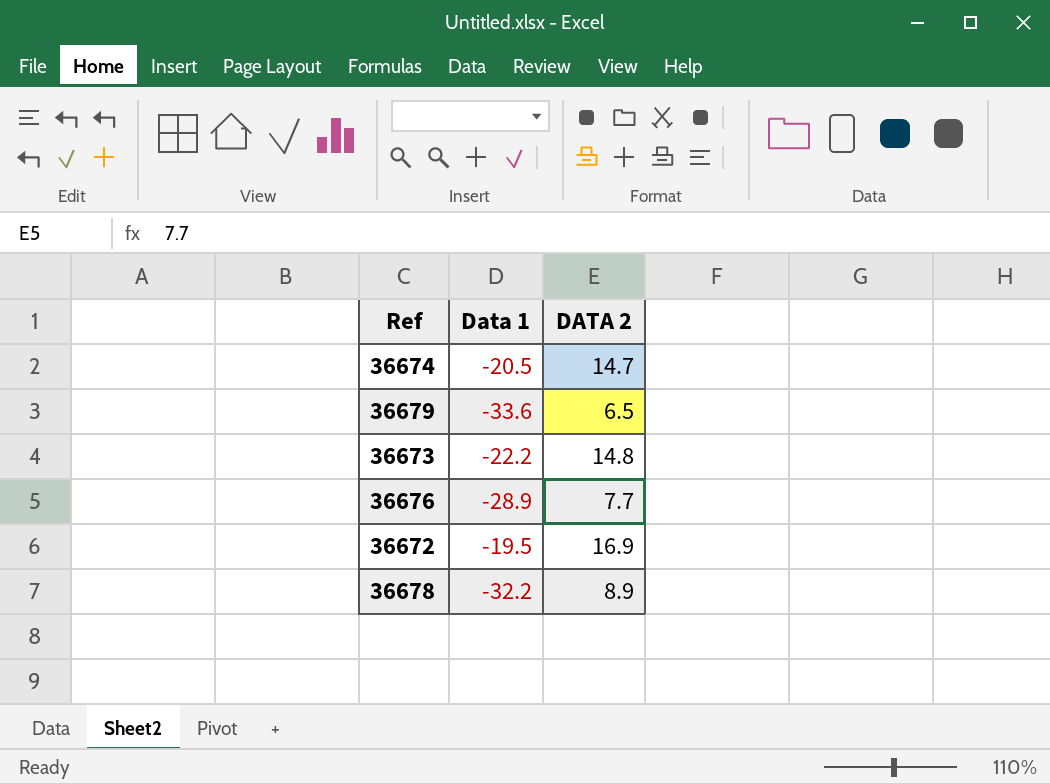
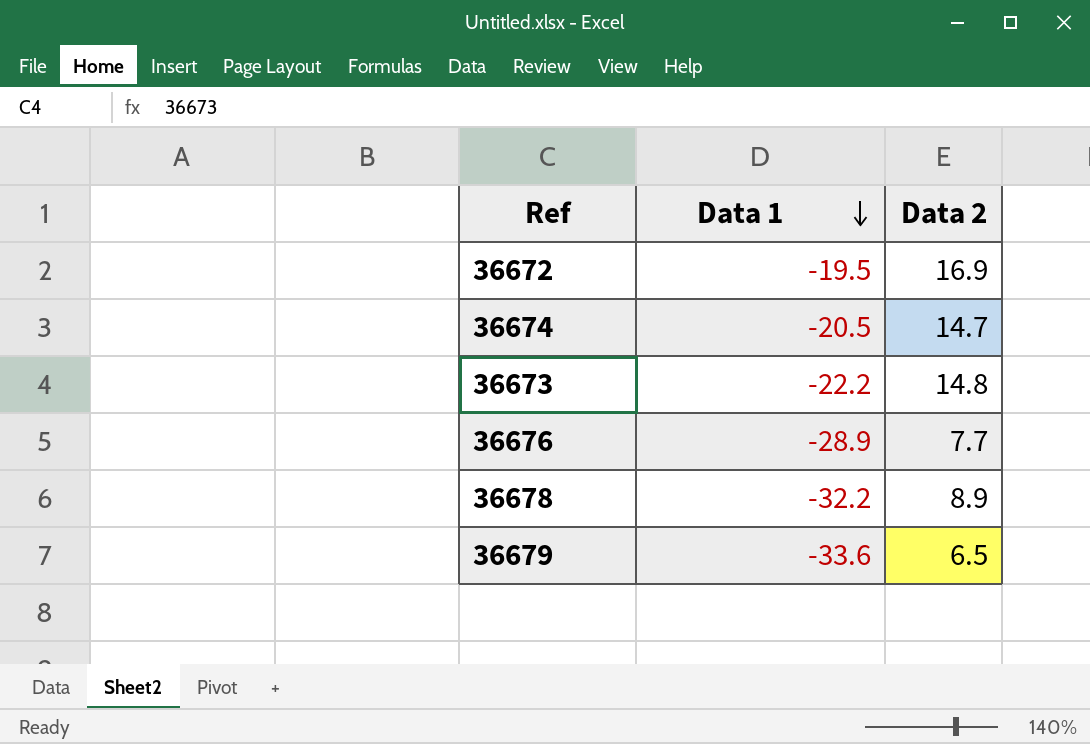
row order: none -> Data 1 descending
column name: DATA 2 -> Data 2

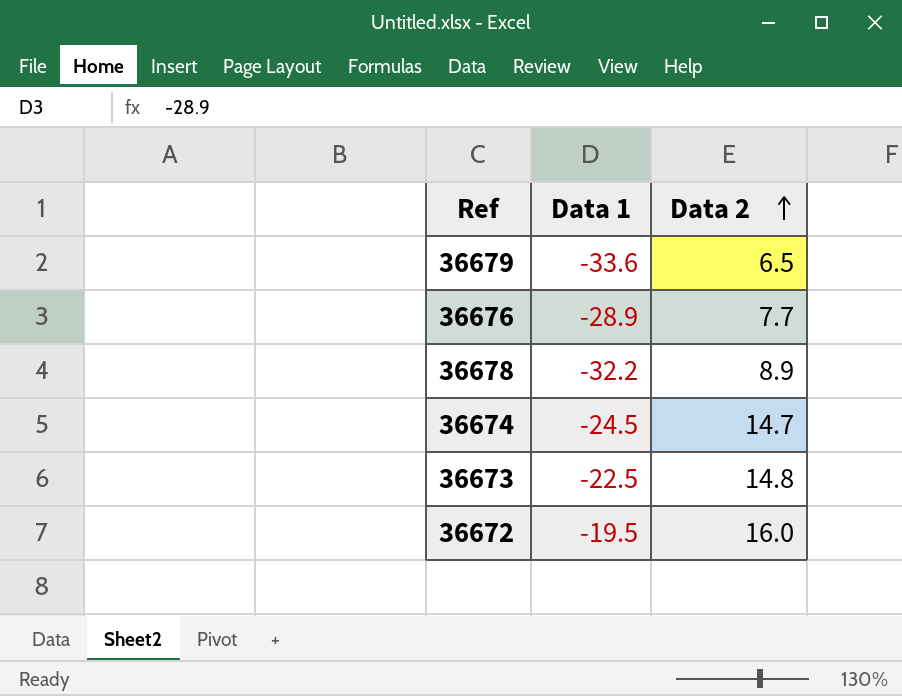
row order: Data 1 descending -> Data 2 ascending
36674 | Data 1: -20.5 -> -24.5
36673 | Data 1: -22.2 -> -22.5
36672 | Data 2: 16.9 -> 16.0

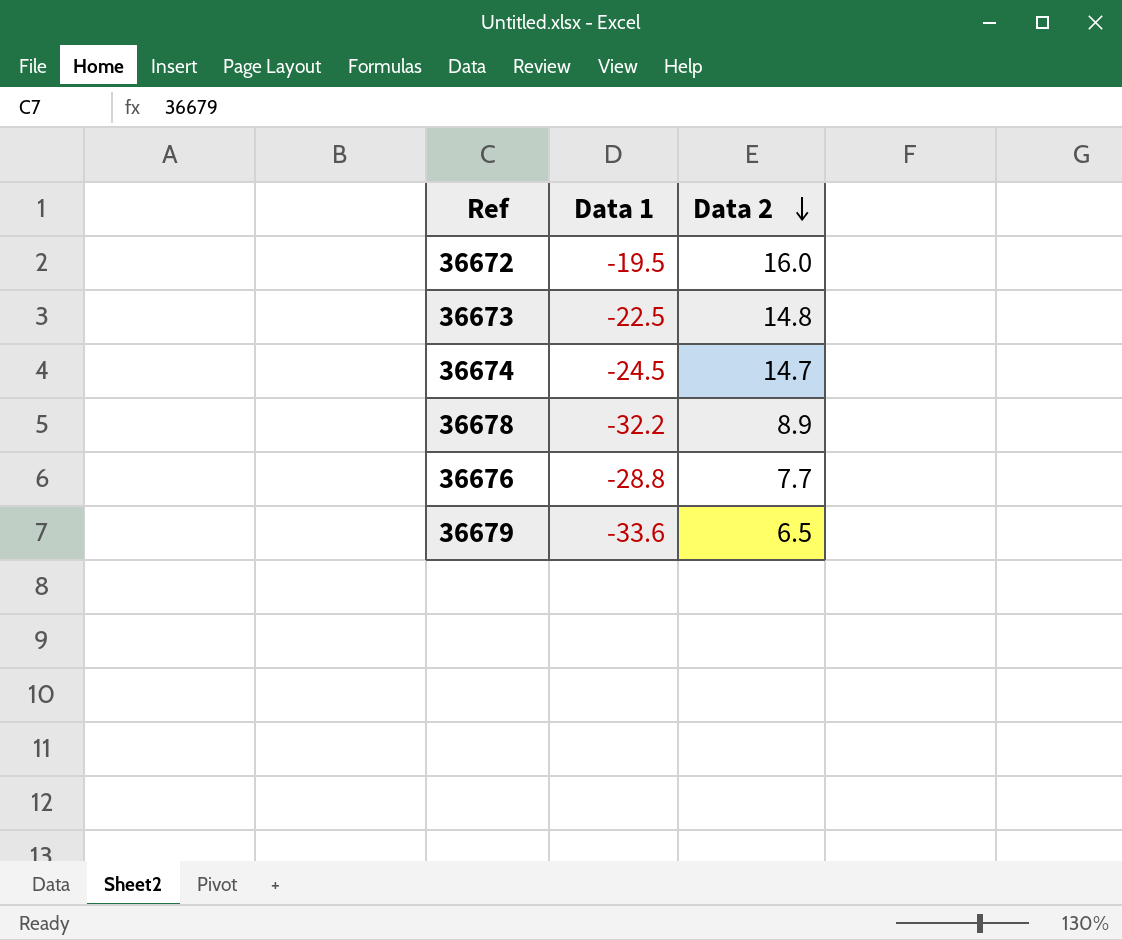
row order: Data 2 ascending -> Data 2 descending
36676 | Data 1: -28.9 -> -28.8

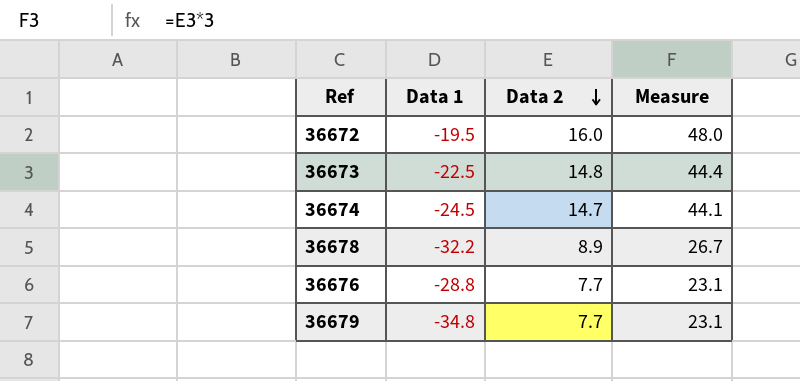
column Measure | formula: none -> [Data 2] * 3
36679 | Data 1: -33.6 -> -34.8
36679 | Data 2: 6.5 -> 7.7

